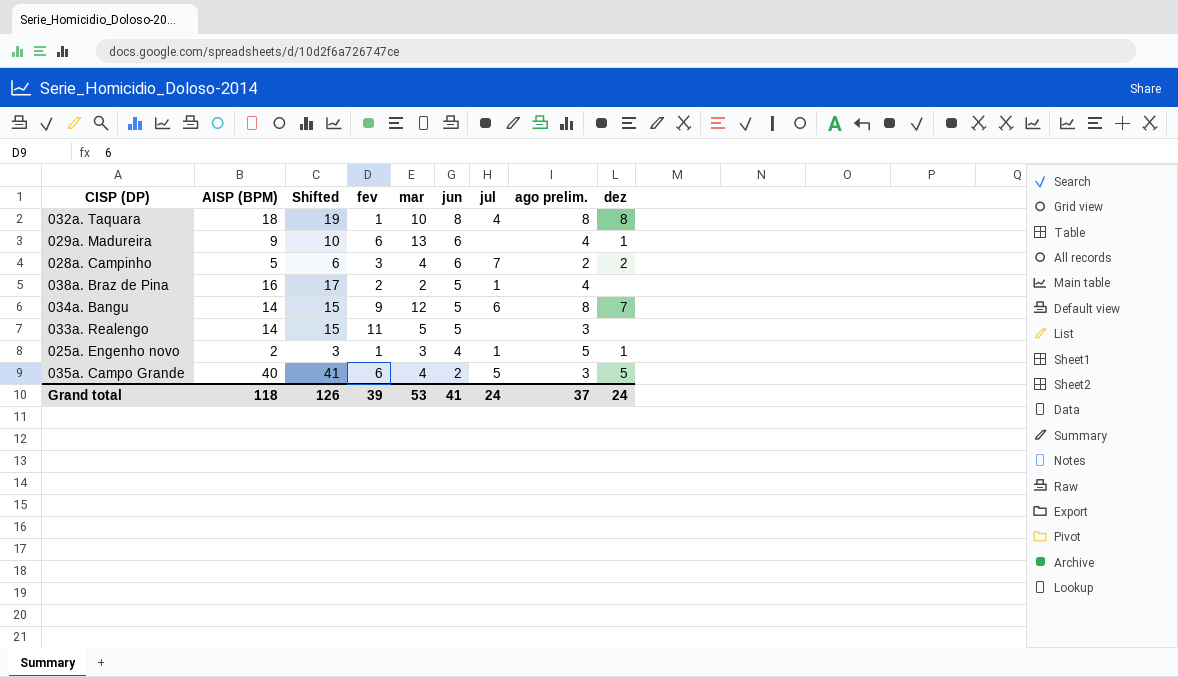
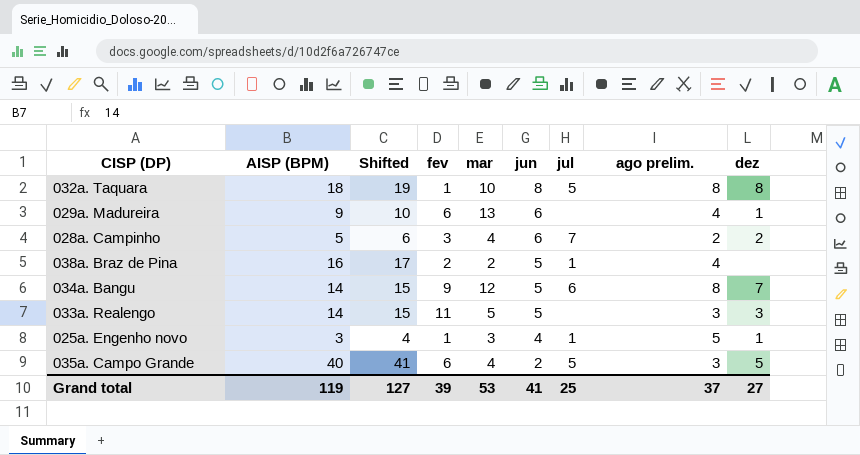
032a. Taquara | jul: 4 -> 5
033a. Realengo | dez: none -> 3
025a. Engenho novo | AISP (BPM): 2 -> 3
025a. Engenho novo | Shifted: 3 -> 4
Grand total | AISP (BPM): 118 -> 119
Grand total | Shifted: 126 -> 127
Grand total | jul: 24 -> 25
Grand total | dez: 24 -> 27

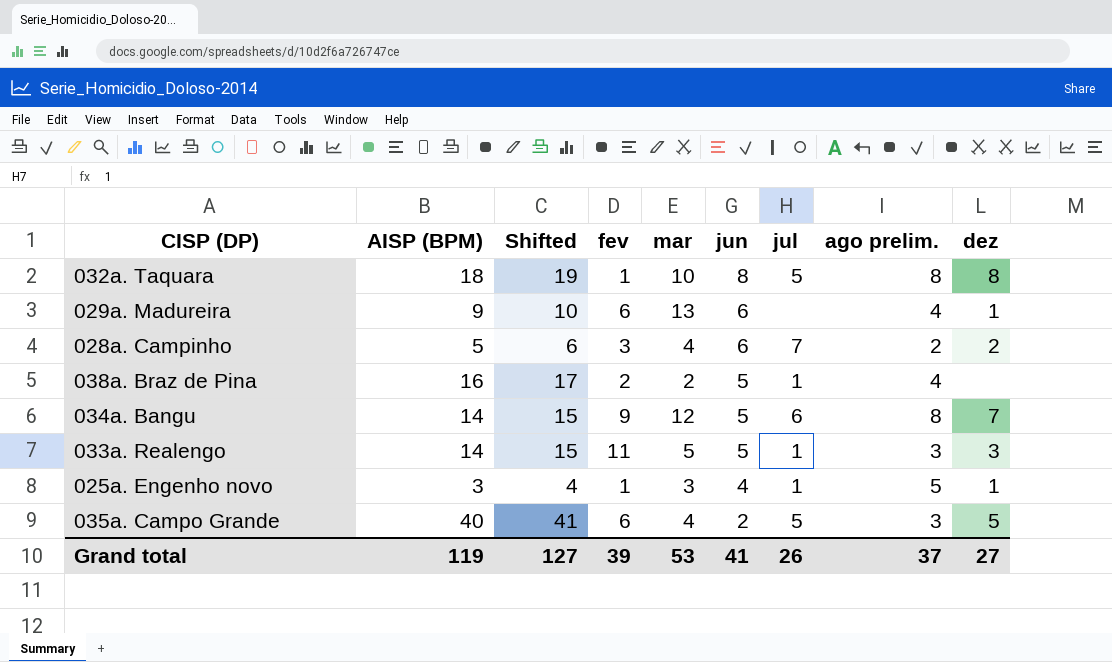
033a. Realengo | jul: none -> 1
Grand total | jul: 25 -> 26

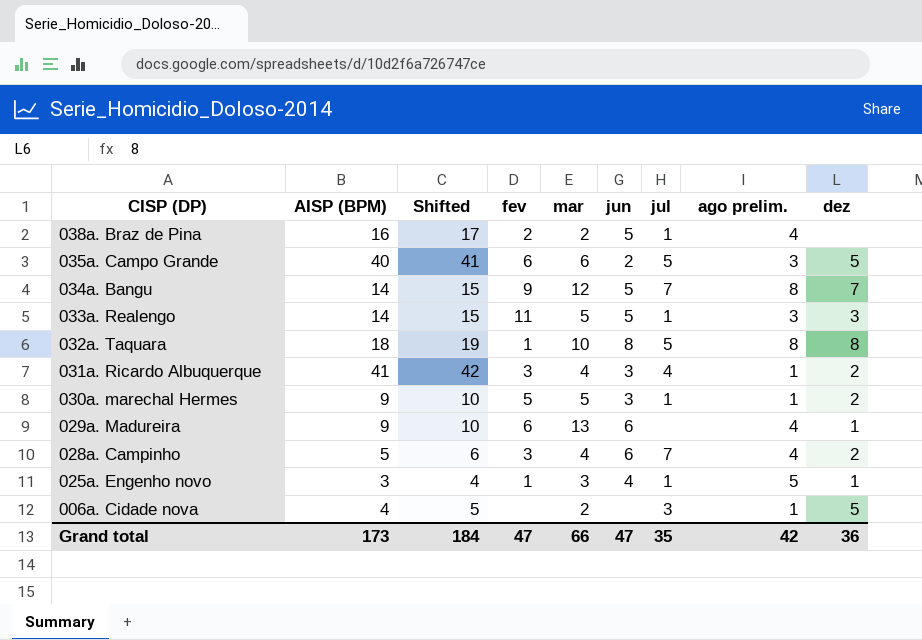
row order: jun descending -> CISP (DP) descending
035a. Campo Grande | mar: 4 -> 6
034a. Bangu | jul: 6 -> 7
row 031a. Ricardo Albuquerque: none -> 41 | 42 | 3 | 4 | 3 | 4 | 1 | 2
row 030a. marechal Hermes: none -> 9 | 10 | 5 | 5 | 3 | 1 | 1 | 2
028a. Campinho | ago prelim.: 2 -> 4
row 006a. Cidade nova: none -> 4 | 5 | none | 2 | none | 3 | 1 | 5
Grand total | AISP (BPM): 119 -> 173
Grand total | Shifted: 127 -> 184
Grand total | fev: 39 -> 47
Grand total | mar: 53 -> 66
Grand total | jun: 41 -> 47
Grand total | jul: 26 -> 35
Grand total | ago prelim.: 37 -> 42
Grand total | dez: 27 -> 36

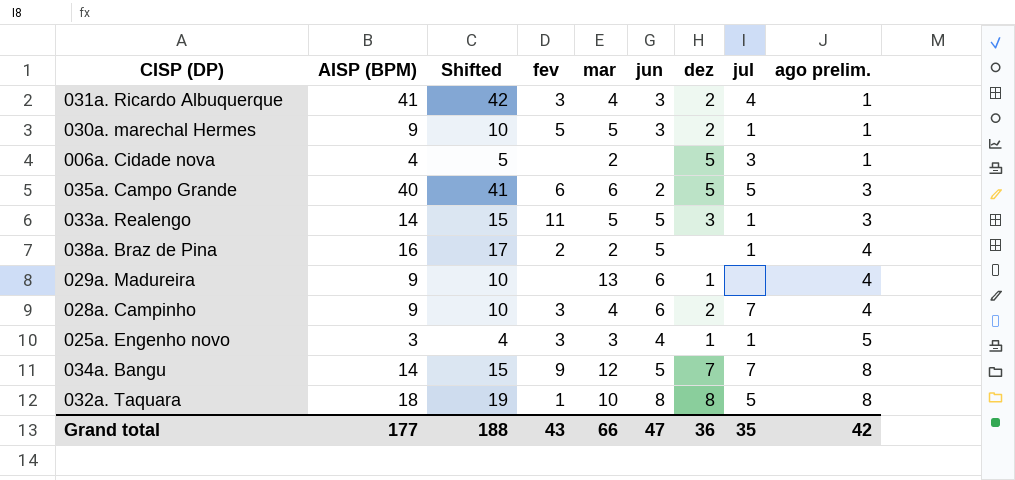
row order: CISP (DP) descending -> ago prelim. ascending
column dez | position: 9 -> 7
029a. Madureira | fev: 6 -> none
028a. Campinho | AISP (BPM): 5 -> 9
028a. Campinho | Shifted: 6 -> 10
025a. Engenho novo | fev: 1 -> 3
Grand total | AISP (BPM): 173 -> 177
Grand total | Shifted: 184 -> 188
Grand total | fev: 47 -> 43

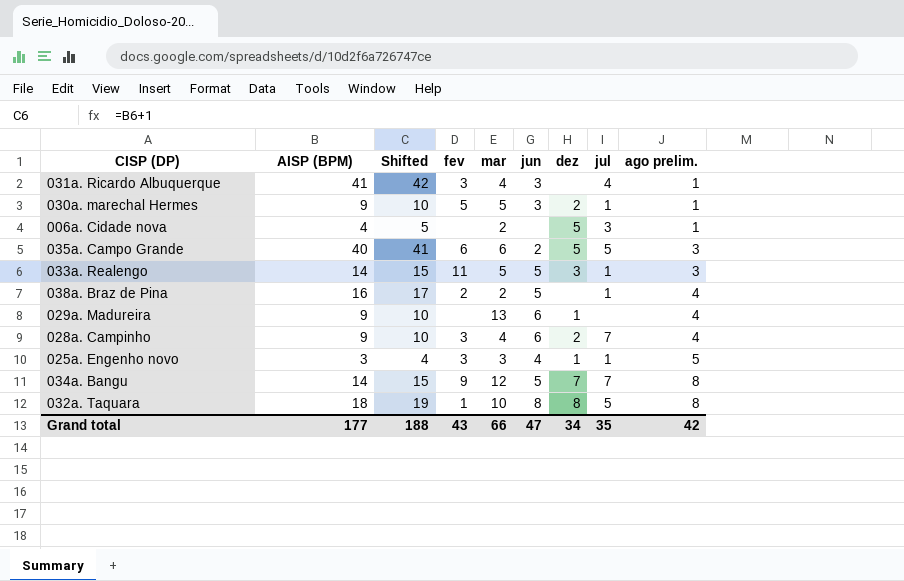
031a. Ricardo Albuquerque | dez: 2 -> none
Grand total | dez: 36 -> 34

